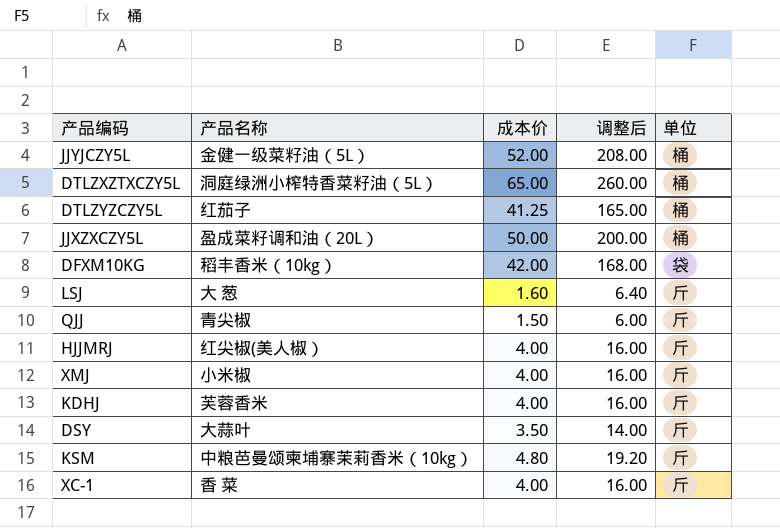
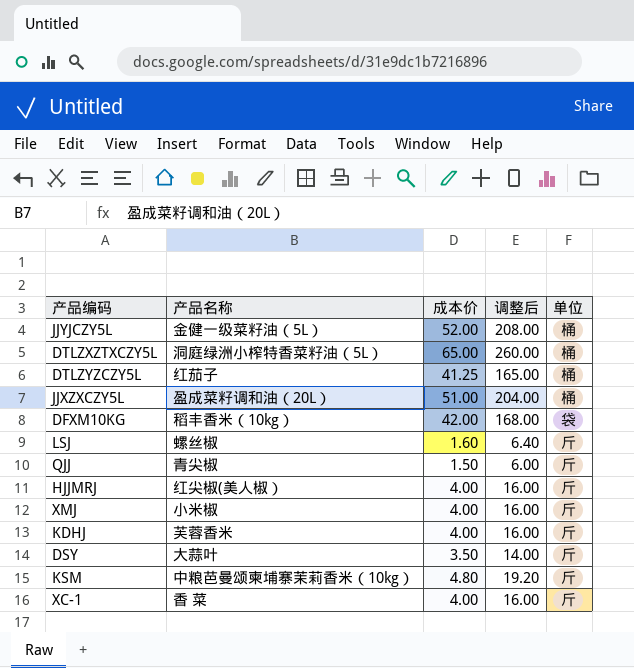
JJXZXCZY5L | 成本价: 50.00 -> 51.00
JJXZXCZY5L | 调整后: 200.00 -> 204.00
LSJ | 产品名称: 大 葱 -> 螺丝椒

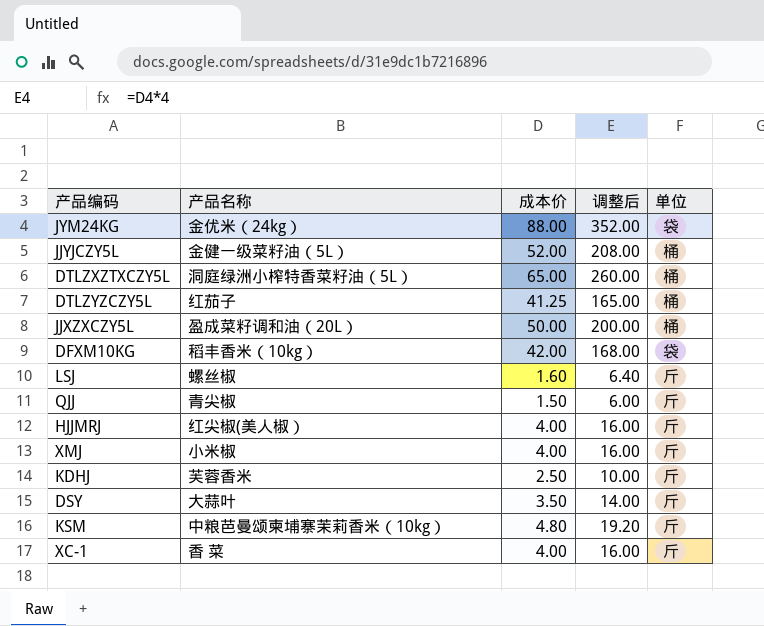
row JYM24KG: none -> 金优米（24kg） | 88.00 | 352.00 | 袋
JJXZXCZY5L | 成本价: 51.00 -> 50.00
JJXZXCZY5L | 调整后: 204.00 -> 200.00
KDHJ | 成本价: 4.00 -> 2.50
KDHJ | 调整后: 16.00 -> 10.00

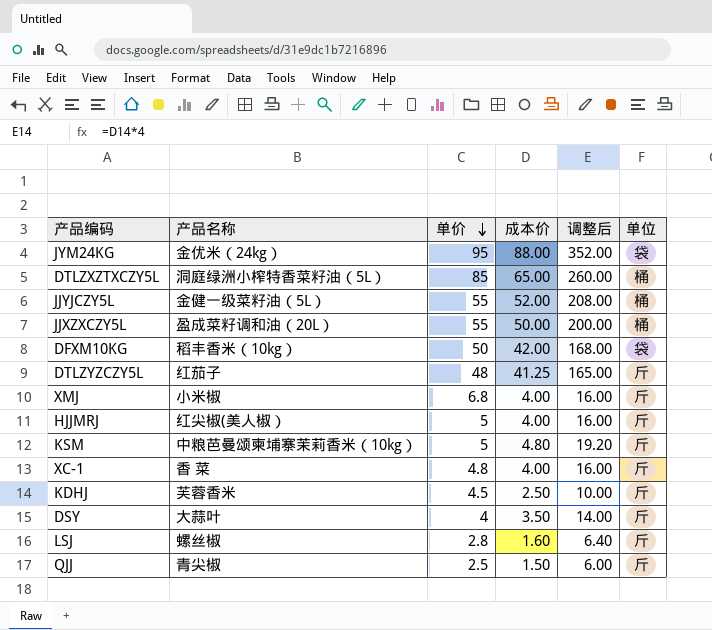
row order: none -> 单价 descending
column 单价 | position: none -> 3
DTLZYZCZY5L | 单位: 桶 -> 斤

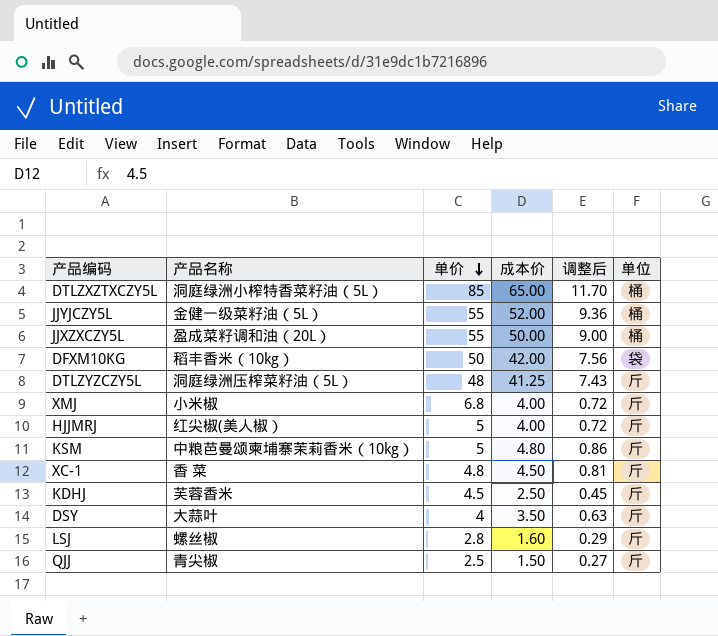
column 调整后 | formula: [成本价] * 4 -> [成本价] * 0.18
row JYM24KG: 金优米（24kg） | 95 | 88.00 | 352.00 | 袋 -> none
DTLZYZCZY5L | 产品名称: 红茄子 -> 洞庭绿洲压榨菜籽油（5L）
XC-1 | 成本价: 4.00 -> 4.50

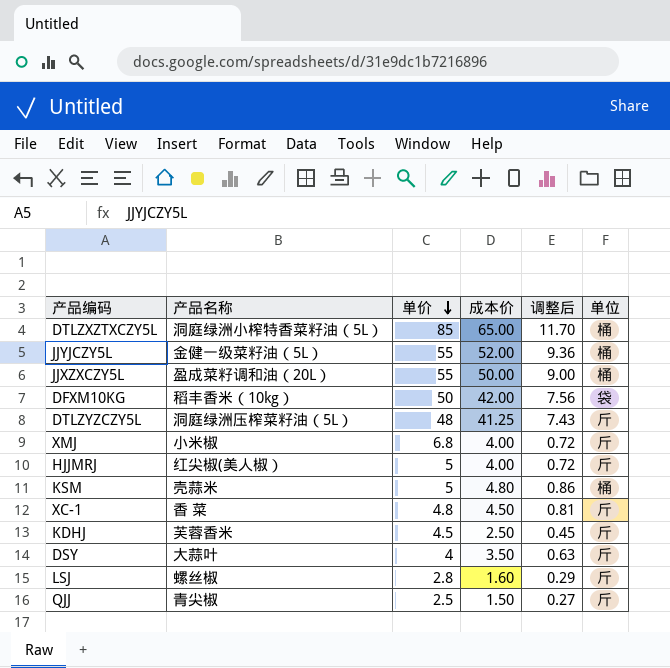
KSM | 产品名称: 中粮芭曼颂柬埔寨茉莉香米（10kg） -> 壳蒜米
KSM | 单位: 斤 -> 桶

